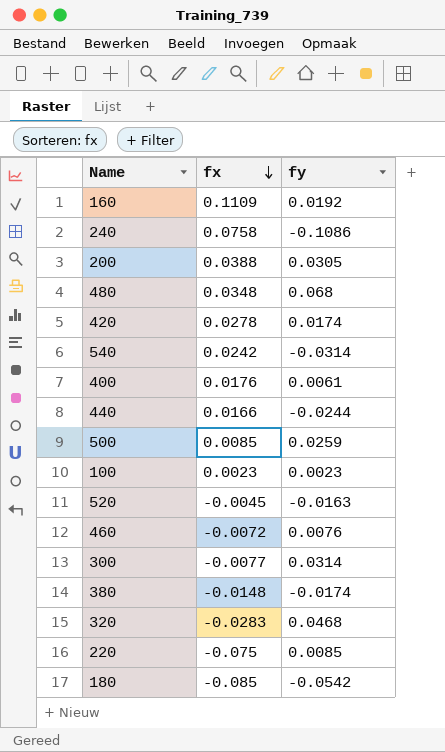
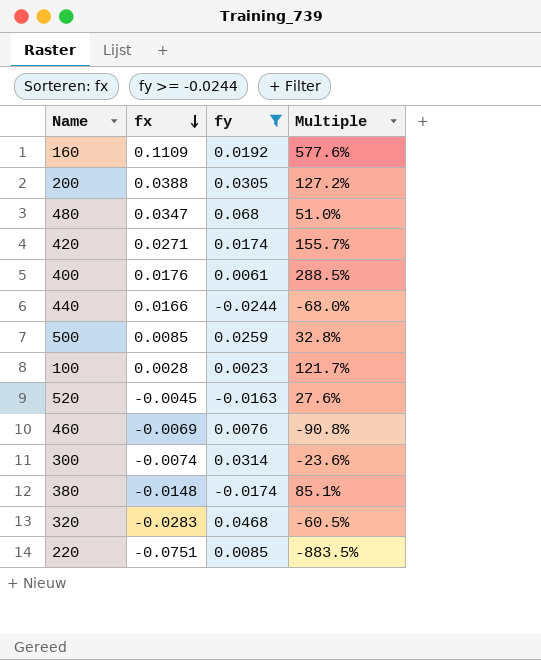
filter: none -> fy >= -0.0244
column Multiple | formula: none -> [fx] / [fy]
480 | fx: 0.0348 -> 0.0347
420 | fx: 0.0278 -> 0.0271
100 | fx: 0.0023 -> 0.0028
460 | fx: -0.0072 -> -0.0069
300 | fx: -0.0077 -> -0.0074
220 | fx: -0.075 -> -0.0751

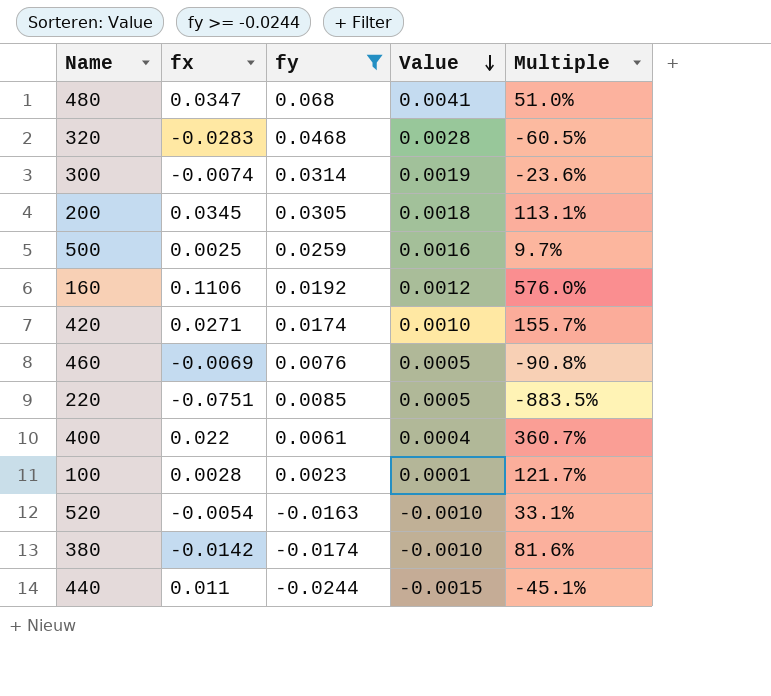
row order: fx descending -> Value descending
column Value | formula: none -> [fy] * 0.06
200 | fx: 0.0388 -> 0.0345
200 | Multiple: 127.2% -> 113.1%
500 | fx: 0.0085 -> 0.0025
500 | Multiple: 32.8% -> 9.7%
160 | fx: 0.1109 -> 0.1106
160 | Multiple: 577.6% -> 576.0%
400 | fx: 0.0176 -> 0.022
400 | Multiple: 288.5% -> 360.7%
520 | fx: -0.0045 -> -0.0054
520 | Multiple: 27.6% -> 33.1%
380 | fx: -0.0148 -> -0.0142
380 | Multiple: 85.1% -> 81.6%
440 | fx: 0.0166 -> 0.011
440 | Multiple: -68.0% -> -45.1%

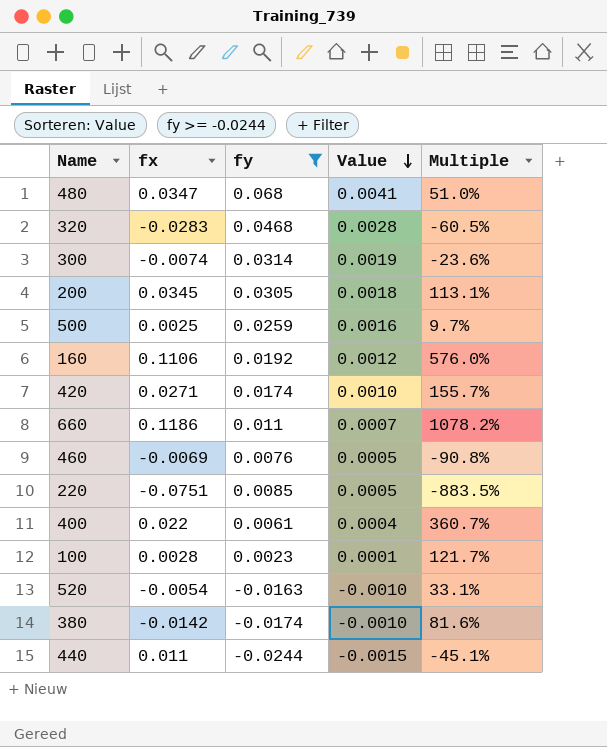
row 660: none -> 0.1186 | 0.011 | 0.0007 | 1078.2%

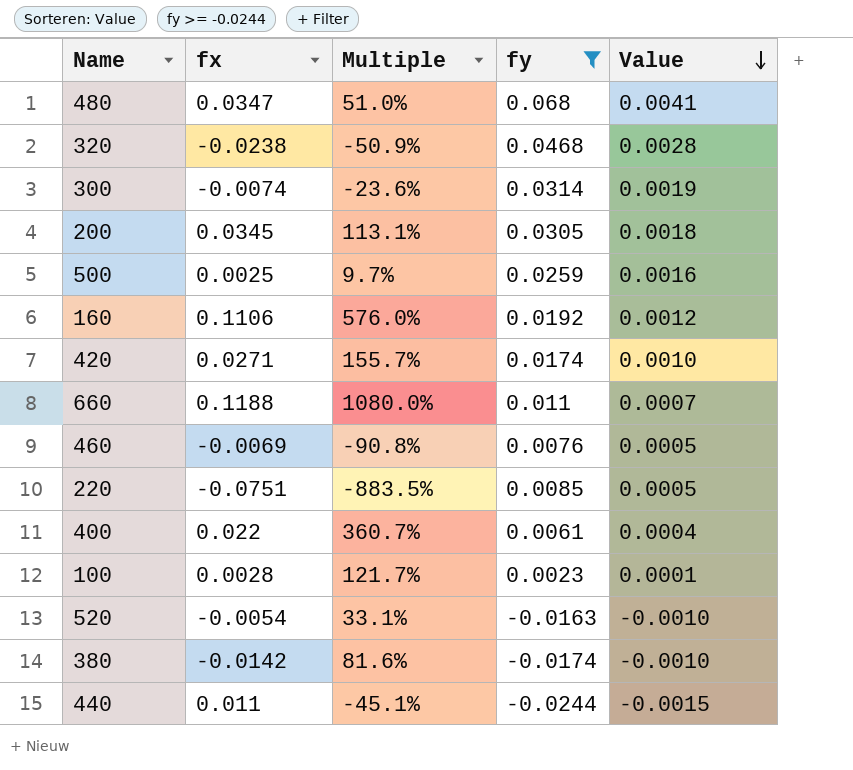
column Multiple | position: 5 -> 3
320 | fx: -0.0283 -> -0.0238
320 | Multiple: -60.5% -> -50.9%
660 | fx: 0.1186 -> 0.1188
660 | Multiple: 1078.2% -> 1080.0%

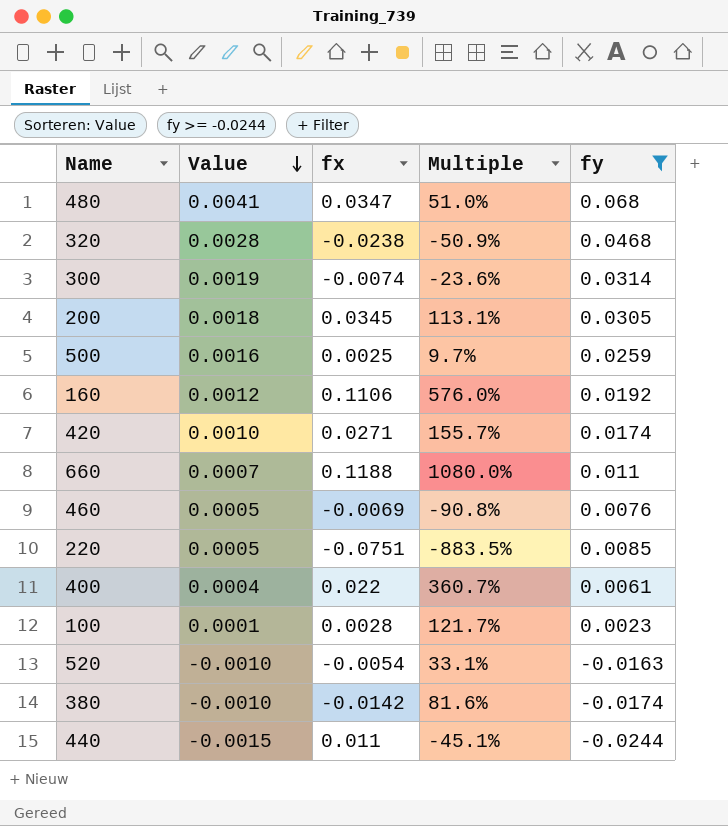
column Value | position: 5 -> 2

